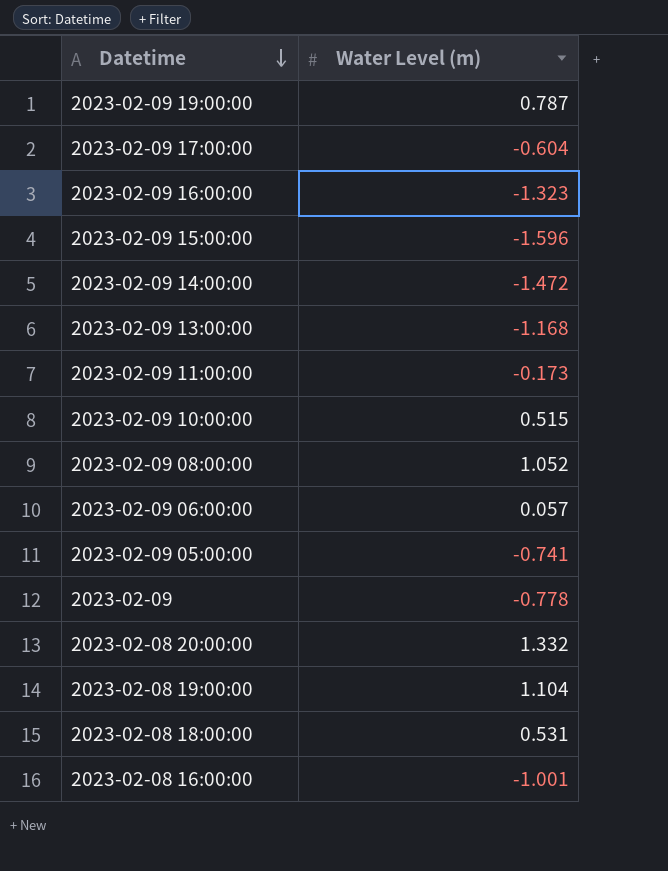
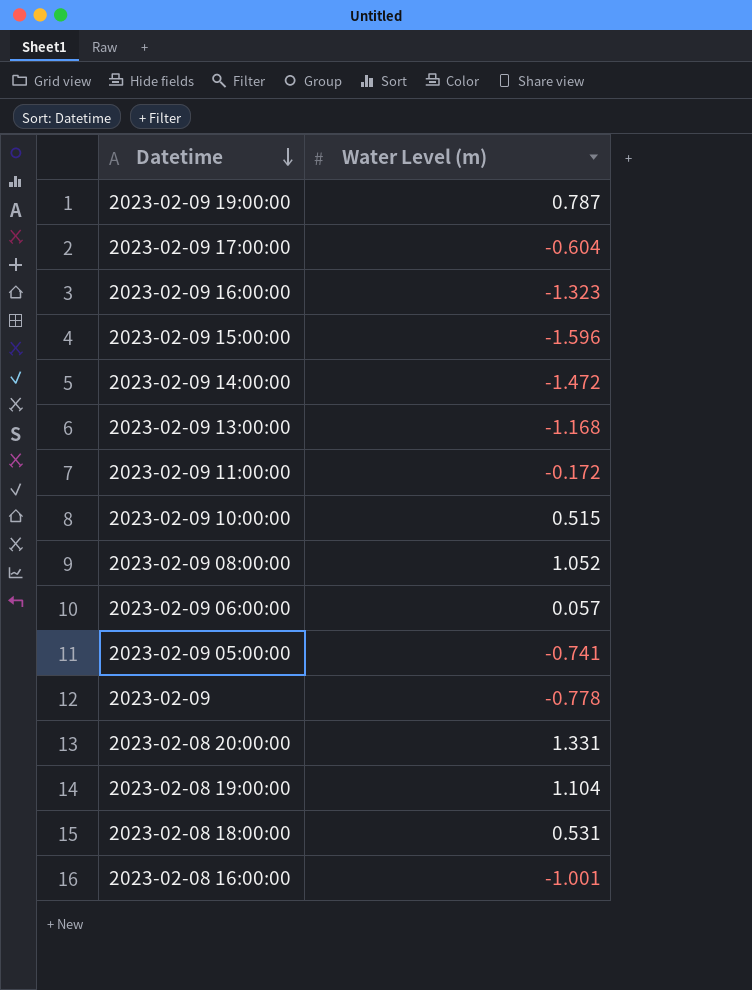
2023-02-09 11:00:00 | Water Level (m): -0.173 -> -0.172
2023-02-08 20:00:00 | Water Level (m): 1.332 -> 1.331

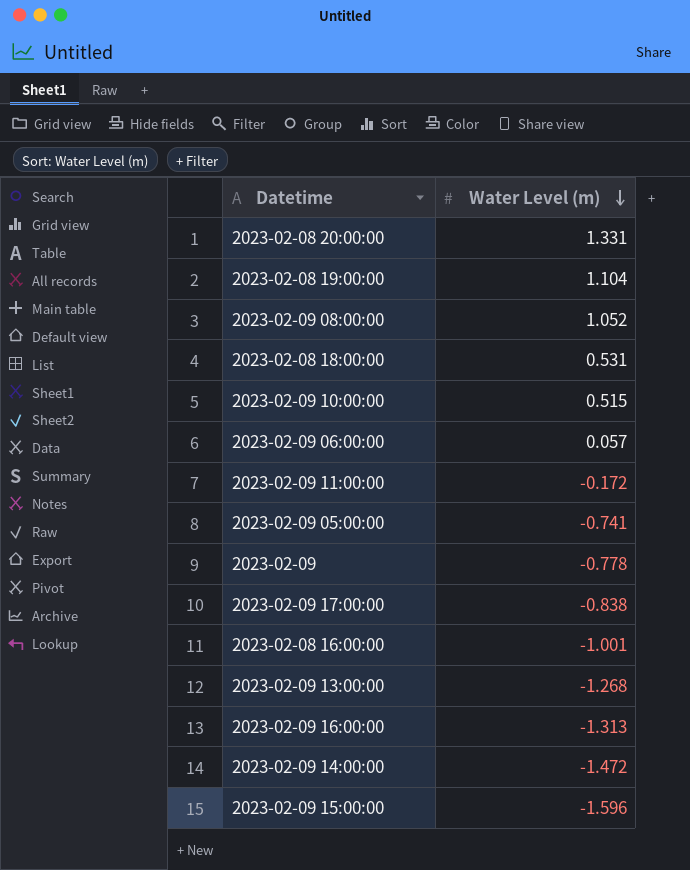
row order: Datetime descending -> Water Level (m) descending
row 2023-02-09 19:00:00: 0.787 -> none
2023-02-09 17:00:00 | Water Level (m): -0.604 -> -0.838
2023-02-09 13:00:00 | Water Level (m): -1.168 -> -1.268
2023-02-09 16:00:00 | Water Level (m): -1.323 -> -1.313

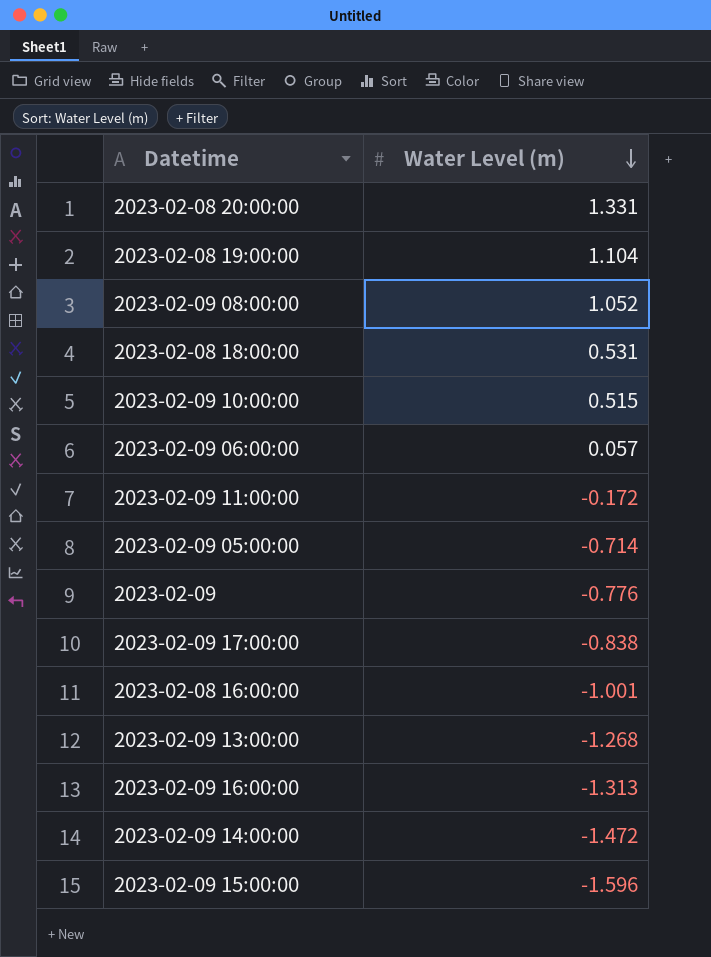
2023-02-09 05:00:00 | Water Level (m): -0.741 -> -0.714
2023-02-09 | Water Level (m): -0.778 -> -0.776

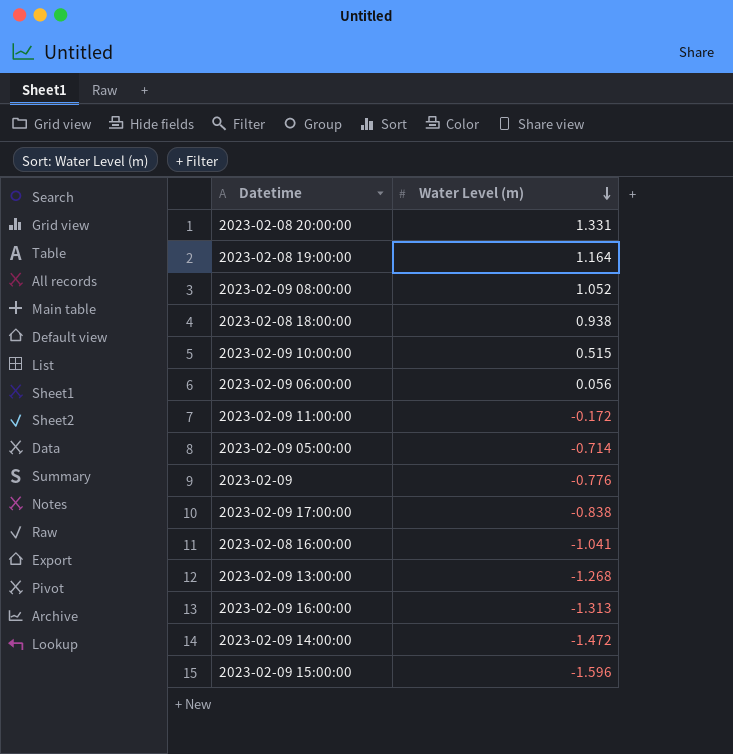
2023-02-08 19:00:00 | Water Level (m): 1.104 -> 1.164
2023-02-08 18:00:00 | Water Level (m): 0.531 -> 0.938
2023-02-09 06:00:00 | Water Level (m): 0.057 -> 0.056
2023-02-08 16:00:00 | Water Level (m): -1.001 -> -1.041

